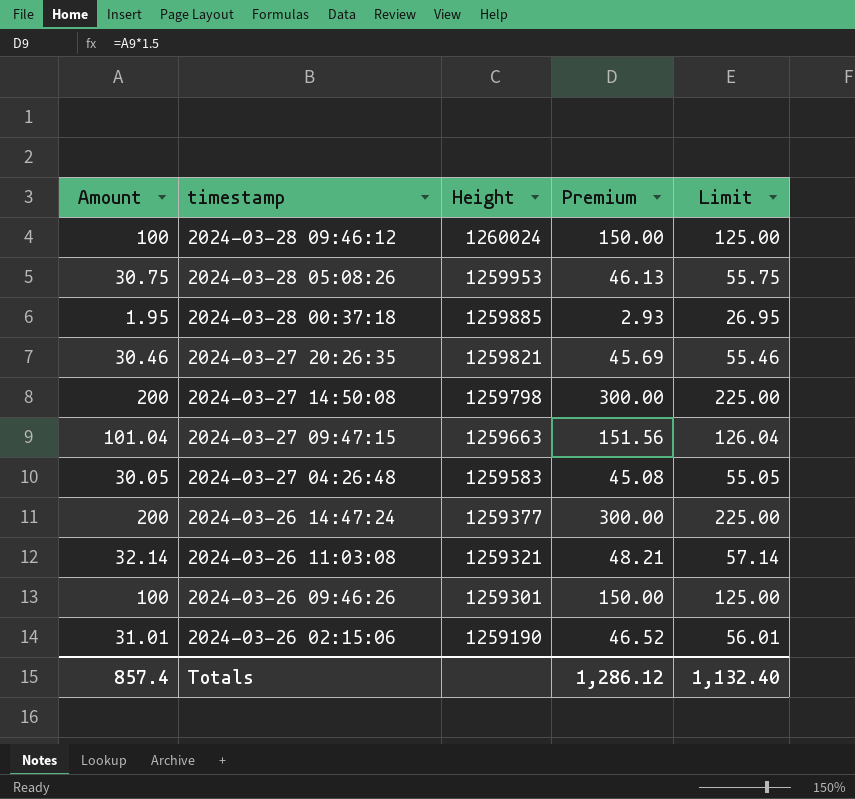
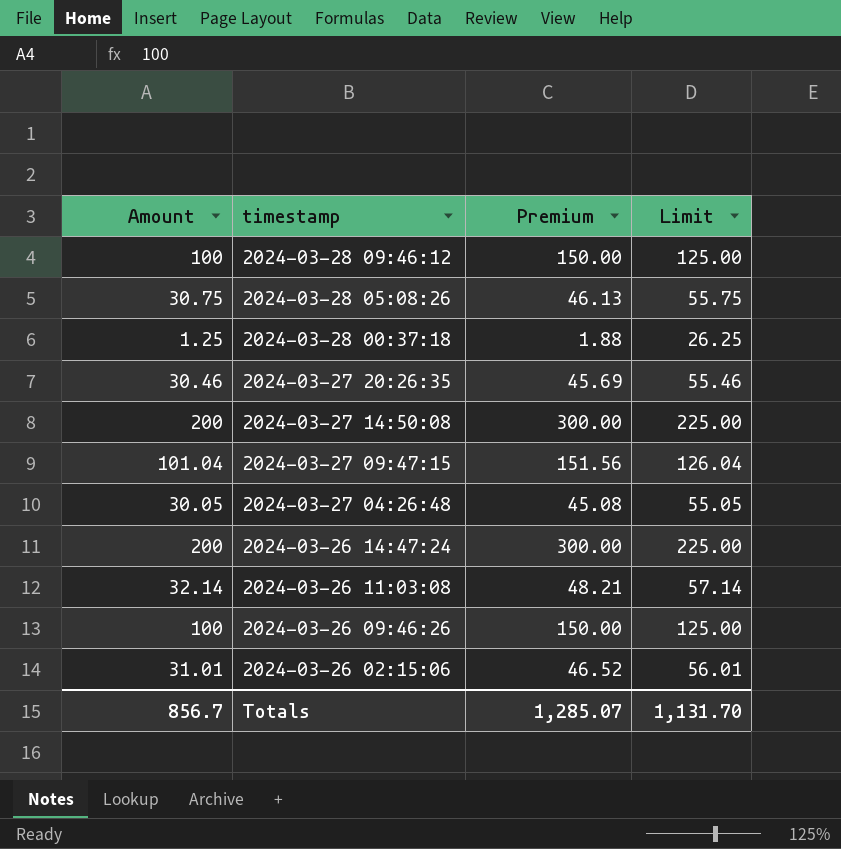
column Height | position: 3 -> none
2024-03-28 00:37:18 | Amount: 1.95 -> 1.25
2024-03-28 00:37:18 | Premium: 2.93 -> 1.88
2024-03-28 00:37:18 | Limit: 26.95 -> 26.25
Totals | Amount: 857.4 -> 856.7
Totals | Premium: 1,286.12 -> 1,285.07
Totals | Limit: 1,132.40 -> 1,131.70

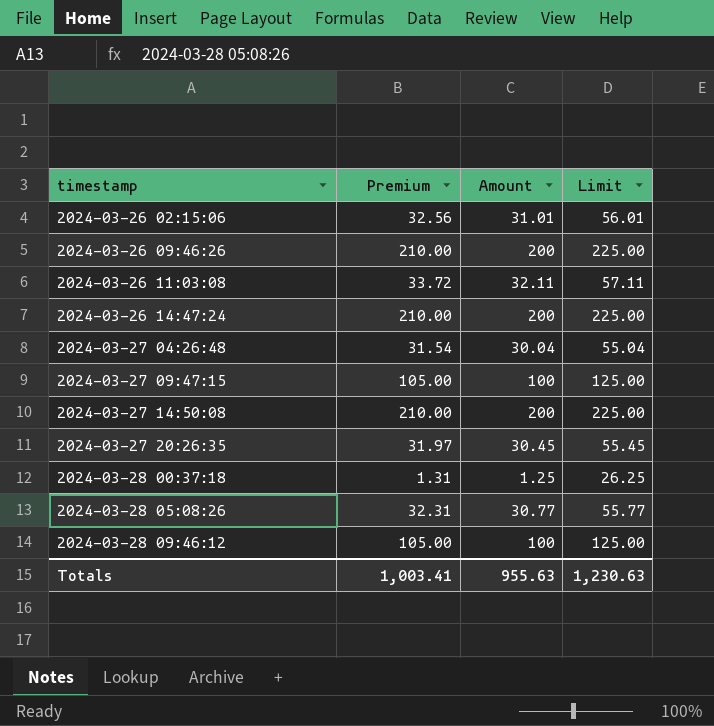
row order: timestamp descending -> timestamp ascending
column Premium | formula: [Amount] * 1.5 -> [Amount] * 1.05
column Amount | position: 1 -> 3
2024-03-26 09:46:26 | Amount: 100 -> 200
2024-03-26 09:46:26 | Limit: 125.00 -> 225.00
2024-03-26 11:03:08 | Amount: 32.14 -> 32.11
2024-03-26 11:03:08 | Limit: 57.14 -> 57.11
2024-03-27 04:26:48 | Amount: 30.05 -> 30.04
2024-03-27 04:26:48 | Limit: 55.05 -> 55.04
2024-03-27 09:47:15 | Amount: 101.04 -> 100
2024-03-27 09:47:15 | Limit: 126.04 -> 125.00
2024-03-27 20:26:35 | Amount: 30.46 -> 30.45
2024-03-27 20:26:35 | Limit: 55.46 -> 55.45
2024-03-28 05:08:26 | Amount: 30.75 -> 30.77
2024-03-28 05:08:26 | Limit: 55.75 -> 55.77
Totals | Premium: 1,285.07 -> 1,003.41
Totals | Amount: 856.7 -> 955.63
Totals | Limit: 1,131.70 -> 1,230.63

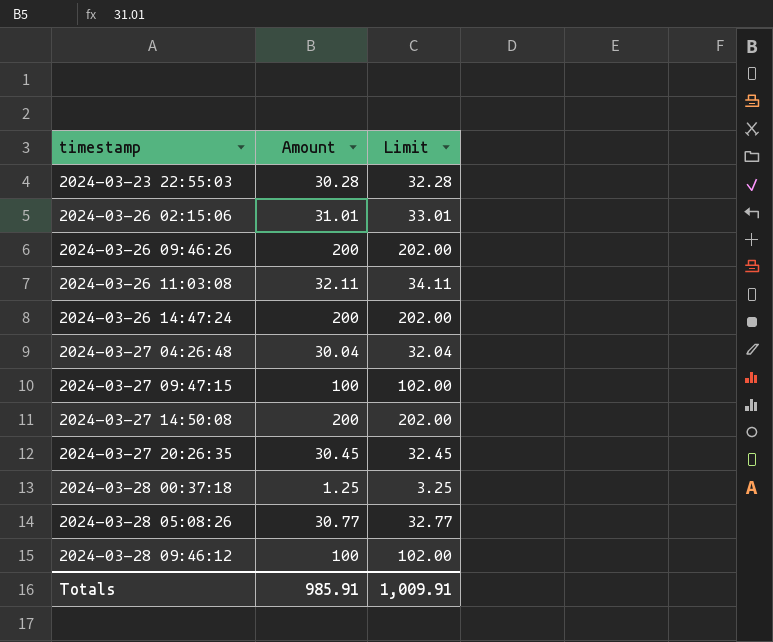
column Premium | formula: [Amount] * 1.05 -> none
column Limit | formula: [Amount] + 25 -> [Amount] + 2
row 2024-03-23 22:55:03: none -> 30.28 | 32.28
Totals | Amount: 955.63 -> 985.91
Totals | Limit: 1,230.63 -> 1,009.91

